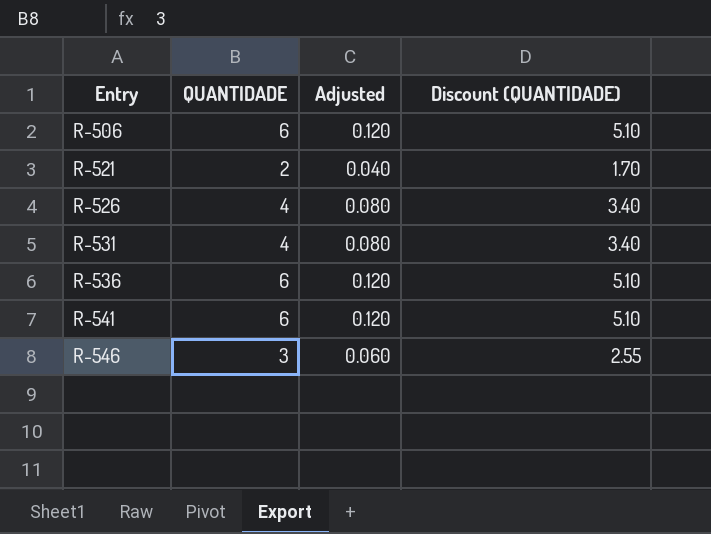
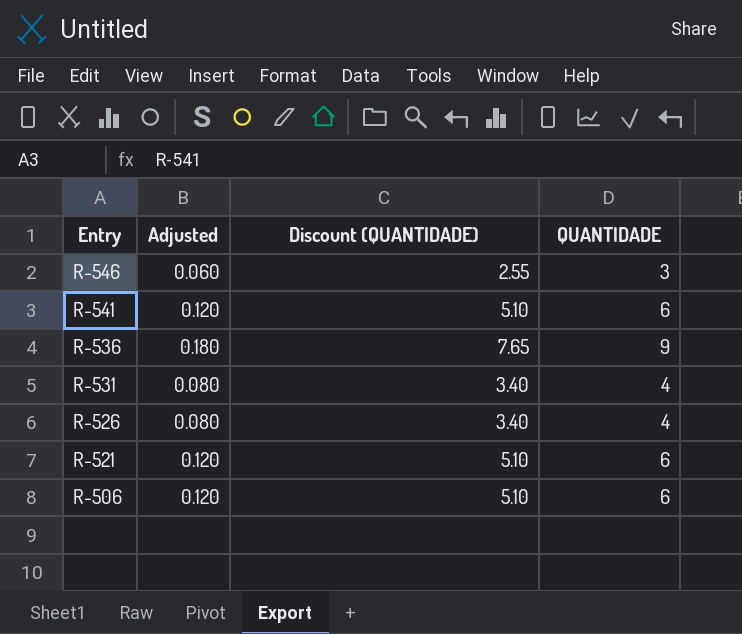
row order: Entry ascending -> Entry descending
column QUANTIDADE | position: 2 -> 4
R-536 | Adjusted: 0.120 -> 0.180
R-536 | Discount (QUANTIDADE): 5.10 -> 7.65
R-536 | QUANTIDADE: 6 -> 9
R-521 | Adjusted: 0.040 -> 0.120
R-521 | Discount (QUANTIDADE): 1.70 -> 5.10
R-521 | QUANTIDADE: 2 -> 6

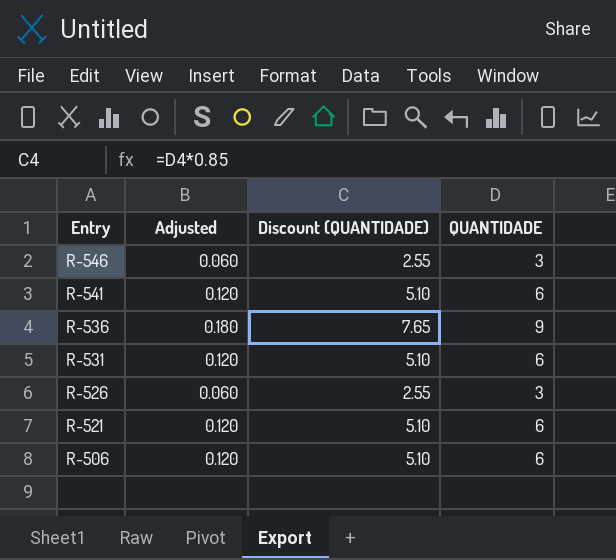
R-531 | Adjusted: 0.080 -> 0.120
R-531 | Discount (QUANTIDADE): 3.40 -> 5.10
R-531 | QUANTIDADE: 4 -> 6
R-526 | Adjusted: 0.080 -> 0.060
R-526 | Discount (QUANTIDADE): 3.40 -> 2.55
R-526 | QUANTIDADE: 4 -> 3

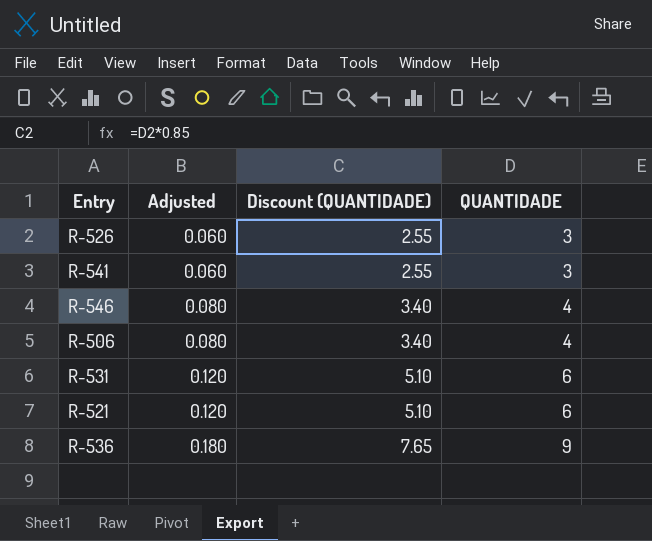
row order: Entry descending -> Adjusted ascending
R-541 | Adjusted: 0.120 -> 0.060
R-541 | Discount (QUANTIDADE): 5.10 -> 2.55
R-541 | QUANTIDADE: 6 -> 3
R-546 | Adjusted: 0.060 -> 0.080
R-546 | Discount (QUANTIDADE): 2.55 -> 3.40
R-546 | QUANTIDADE: 3 -> 4
R-506 | Adjusted: 0.120 -> 0.080
R-506 | Discount (QUANTIDADE): 5.10 -> 3.40
R-506 | QUANTIDADE: 6 -> 4

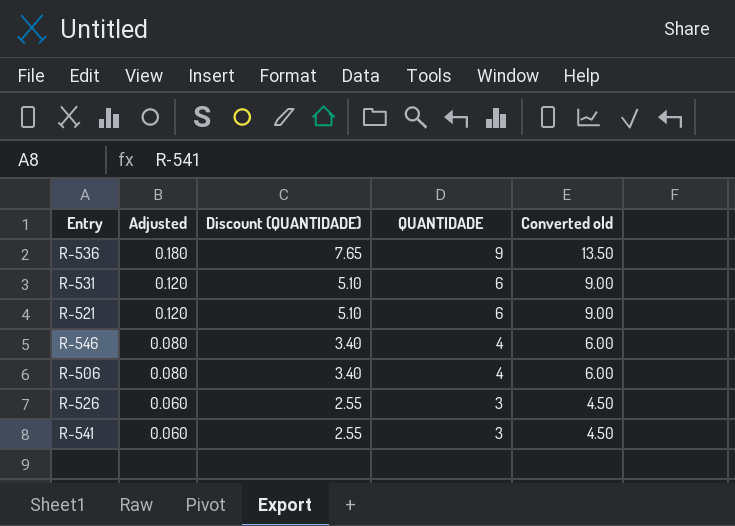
row order: Adjusted ascending -> Adjusted descending
column Converted old | formula: none -> [QUANTIDADE] * 1.5

